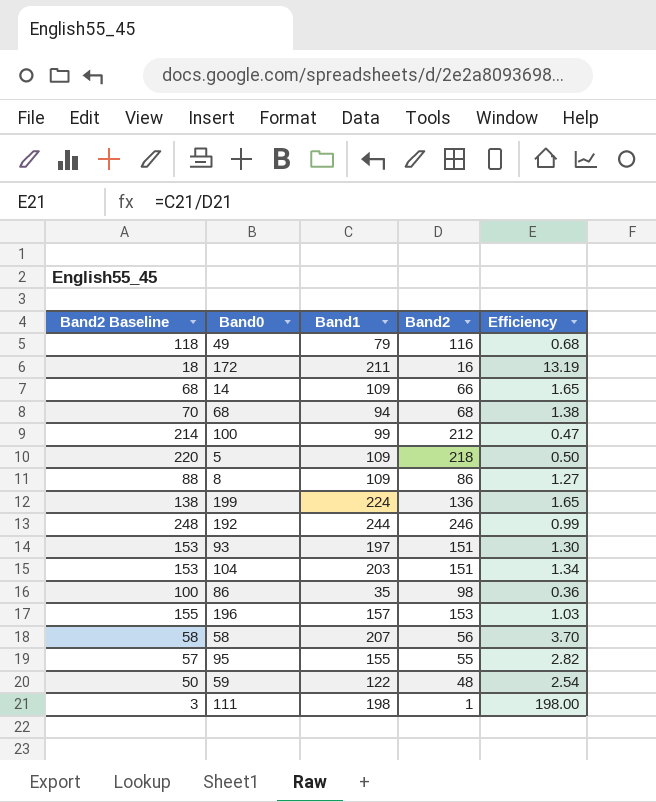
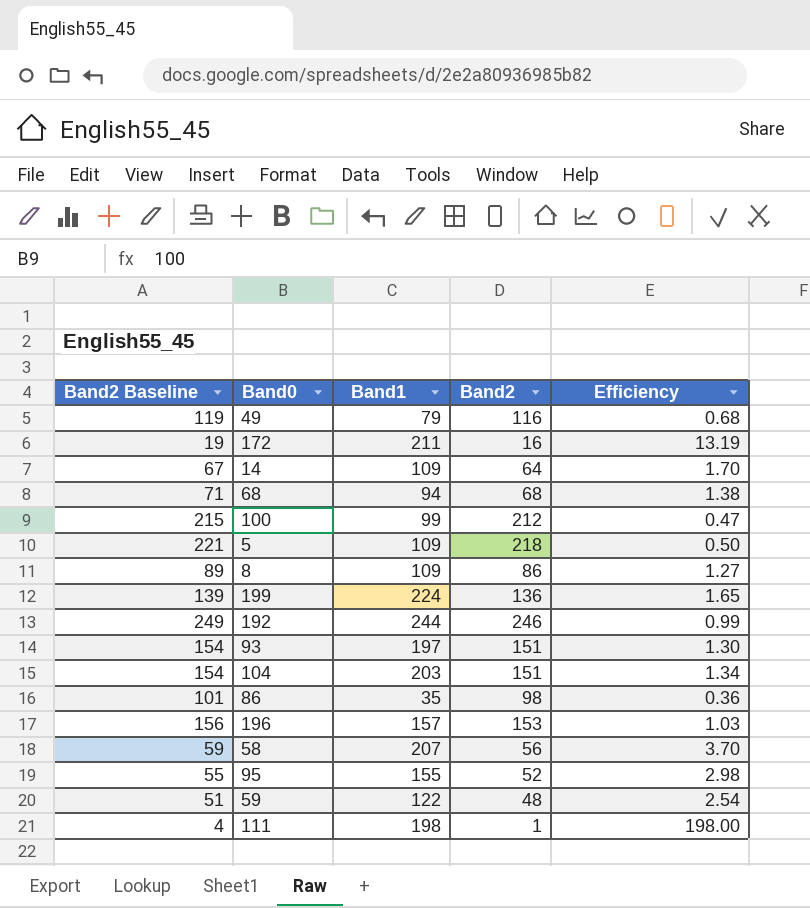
column Band2 Baseline | formula: [Band2] + 2 -> [Band2] + 3
14 | Band2: 66 -> 64
14 | Efficiency: 1.65 -> 1.70
95 | Band2: 55 -> 52
95 | Efficiency: 2.82 -> 2.98

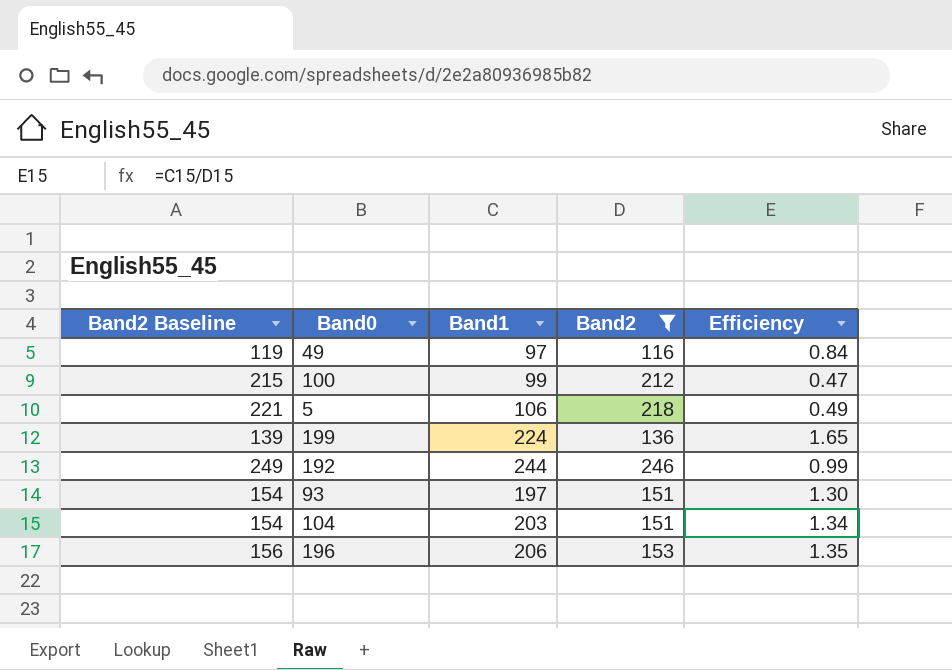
filter: none -> Band2 >= 116
49 | Band1: 79 -> 97
49 | Efficiency: 0.68 -> 0.84
5 | Band1: 109 -> 106
5 | Efficiency: 0.50 -> 0.49
196 | Band1: 157 -> 206
196 | Efficiency: 1.03 -> 1.35

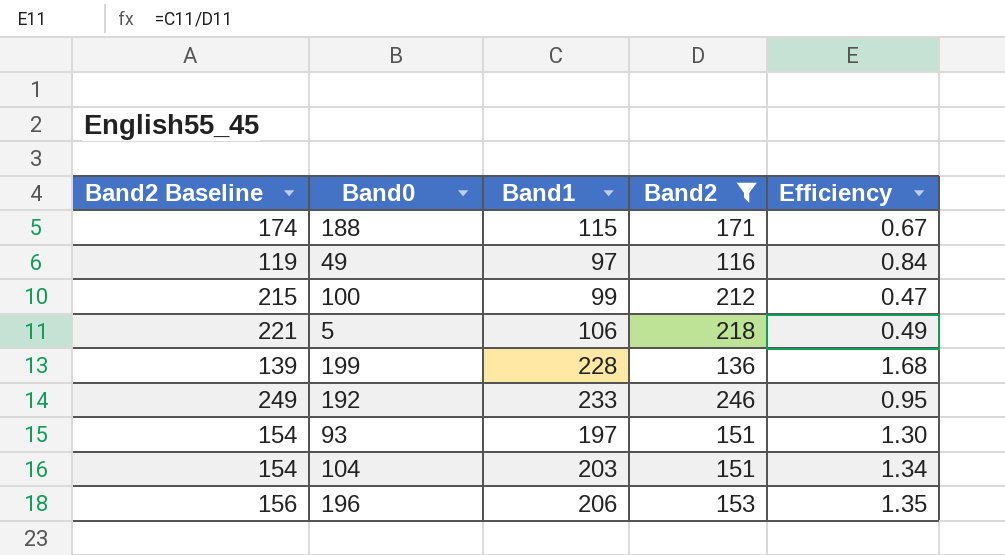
row 188: none -> 174 | 115 | 171 | 0.67
199 | Band1: 224 -> 228
199 | Efficiency: 1.65 -> 1.68
192 | Band1: 244 -> 233
192 | Efficiency: 0.99 -> 0.95

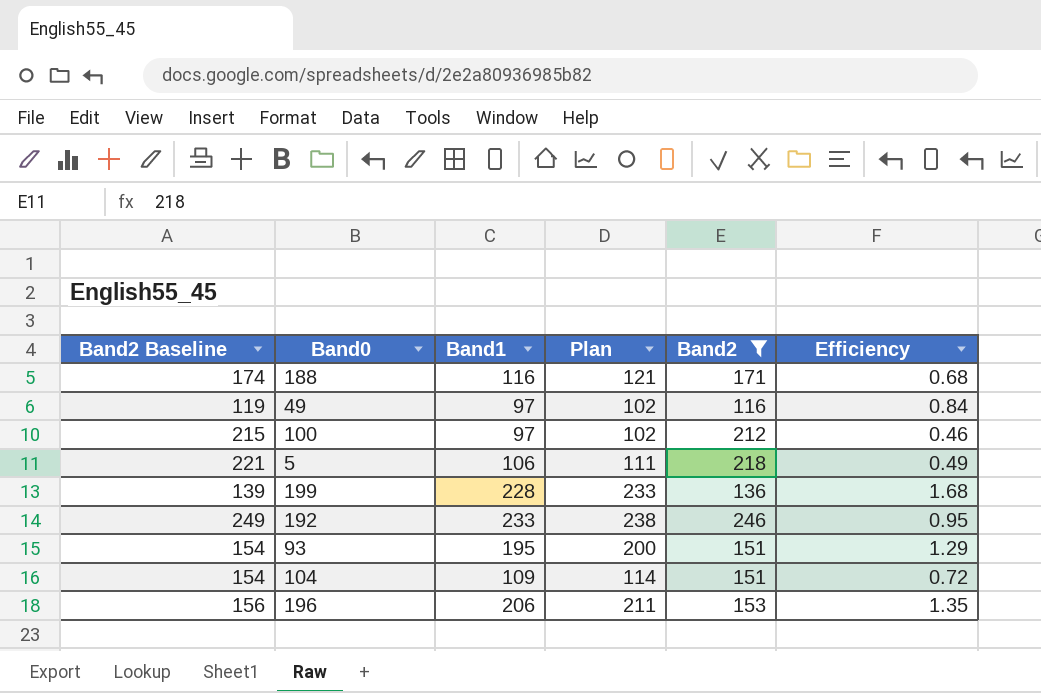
column Plan | formula: none -> [Band1] + 5
188 | Band1: 115 -> 116
188 | Efficiency: 0.67 -> 0.68
100 | Band1: 99 -> 97
100 | Efficiency: 0.47 -> 0.46
93 | Band1: 197 -> 195
93 | Efficiency: 1.30 -> 1.29
104 | Band1: 203 -> 109
104 | Efficiency: 1.34 -> 0.72

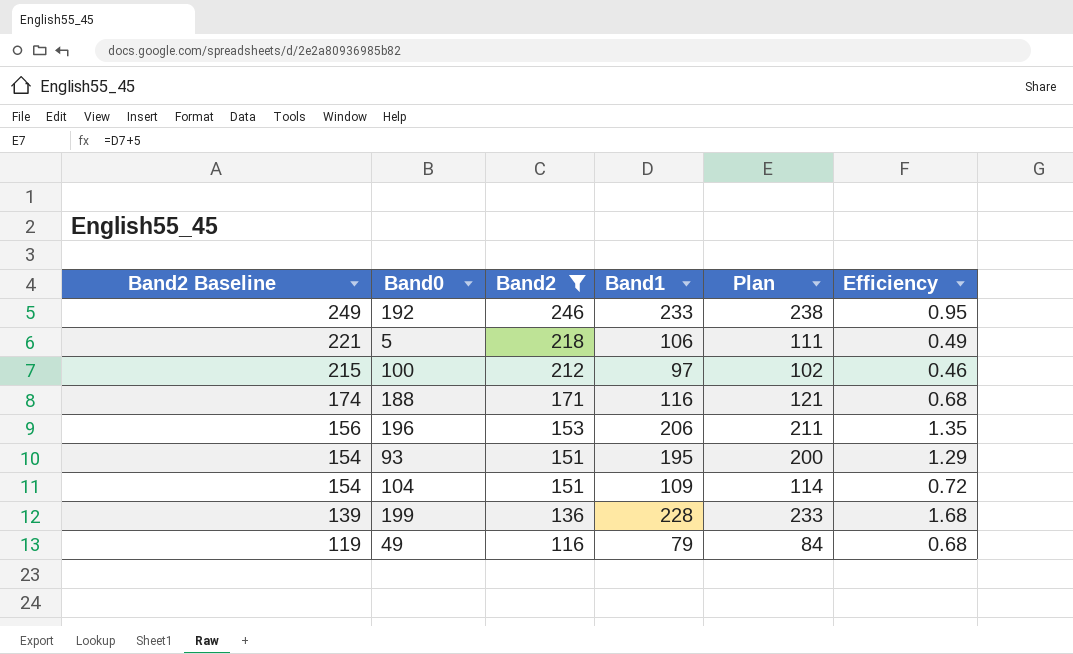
row order: none -> Band2 Baseline descending
column Band2 | position: 5 -> 3
49 | Band1: 97 -> 79
49 | Plan: 102 -> 84
49 | Efficiency: 0.84 -> 0.68

